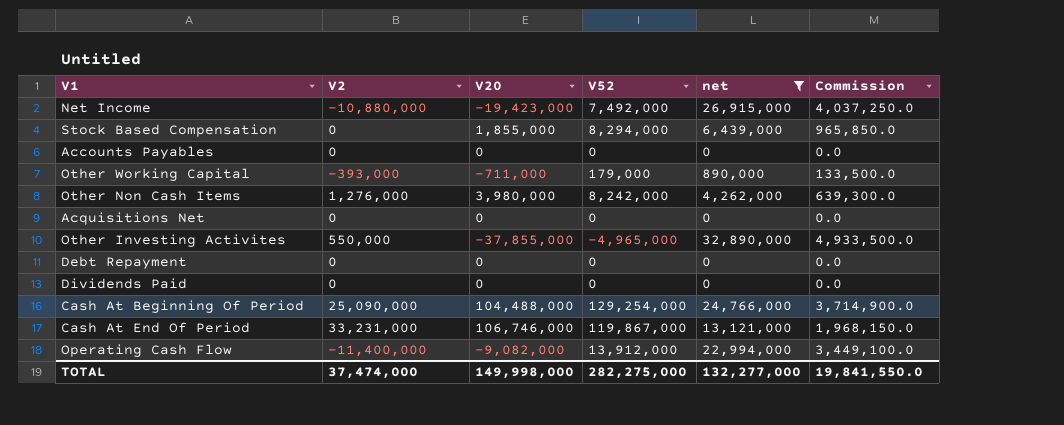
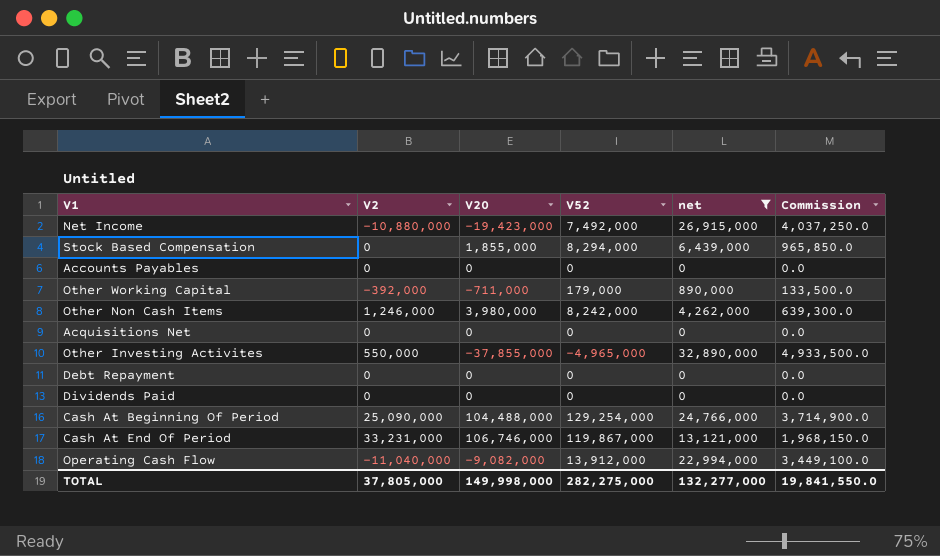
Other Working Capital | V2: -393,000 -> -392,000
Other Non Cash Items | V2: 1,276,000 -> 1,246,000
Operating Cash Flow | V2: -11,400,000 -> -11,040,000
TOTAL | V2: 37,474,000 -> 37,805,000

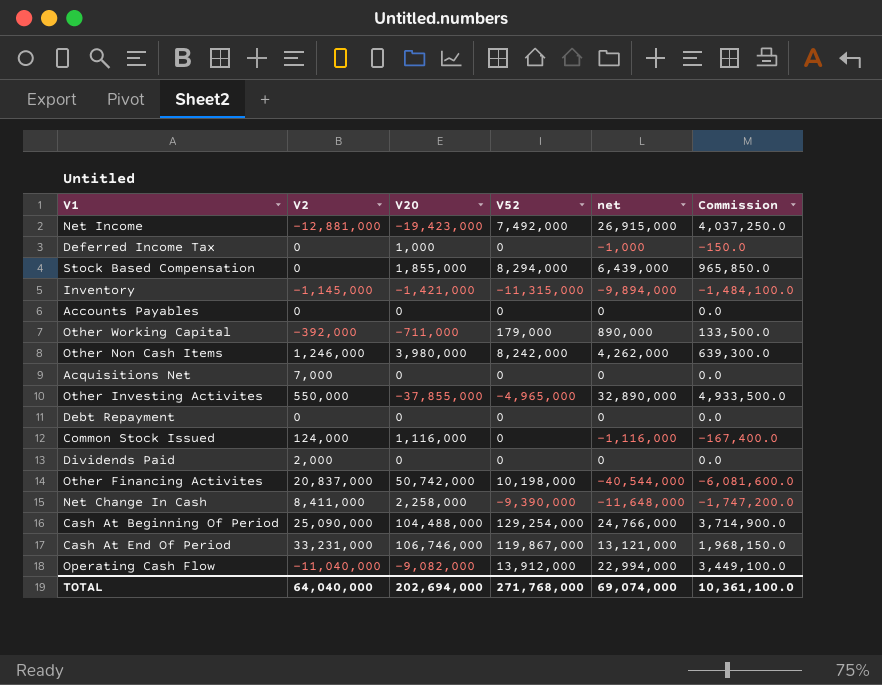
filter: net >= 0 -> none
Net Income | V2: -10,880,000 -> -12,881,000
Acquisitions Net | V2: 0 -> 7,000
Dividends Paid | V2: 0 -> 2,000
TOTAL | V2: 37,805,000 -> 64,040,000
TOTAL | V20: 149,998,000 -> 202,694,000
TOTAL | V52: 282,275,000 -> 271,768,000
TOTAL | net: 132,277,000 -> 69,074,000
TOTAL | Commission: 19,841,550.0 -> 10,361,100.0

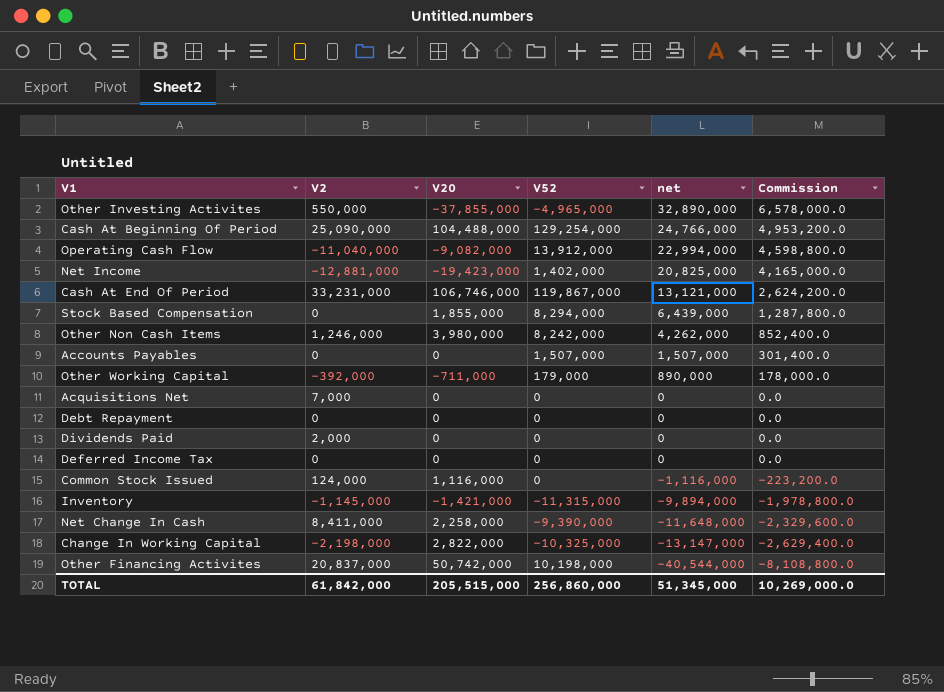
row order: none -> net descending
column Commission | formula: [net] * 0.15 -> [net] * 0.2
Net Income | V52: 7,492,000 -> 1,402,000
Net Income | net: 26,915,000 -> 20,825,000
Accounts Payables | V52: 0 -> 1,507,000
Accounts Payables | net: 0 -> 1,507,000
Deferred Income Tax | V20: 1,000 -> 0
Deferred Income Tax | net: -1,000 -> 0
row Change In Working Capital: none -> -2,198,000 | 2,822,000 | -10,325,000 | -13,147,000 | -2,629,400.0
TOTAL | V2: 64,040,000 -> 61,842,000
TOTAL | V20: 202,694,000 -> 205,515,000
TOTAL | V52: 271,768,000 -> 256,860,000
TOTAL | net: 69,074,000 -> 51,345,000
TOTAL | Commission: 10,361,100.0 -> 10,269,000.0

